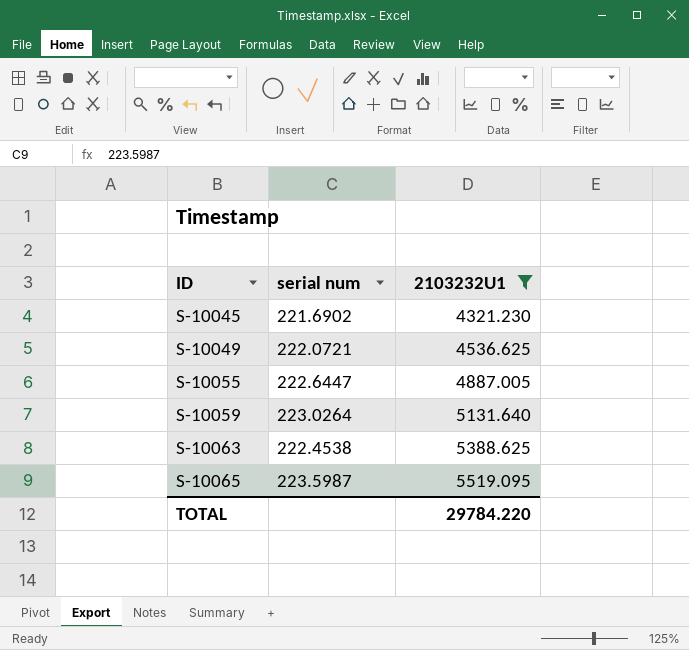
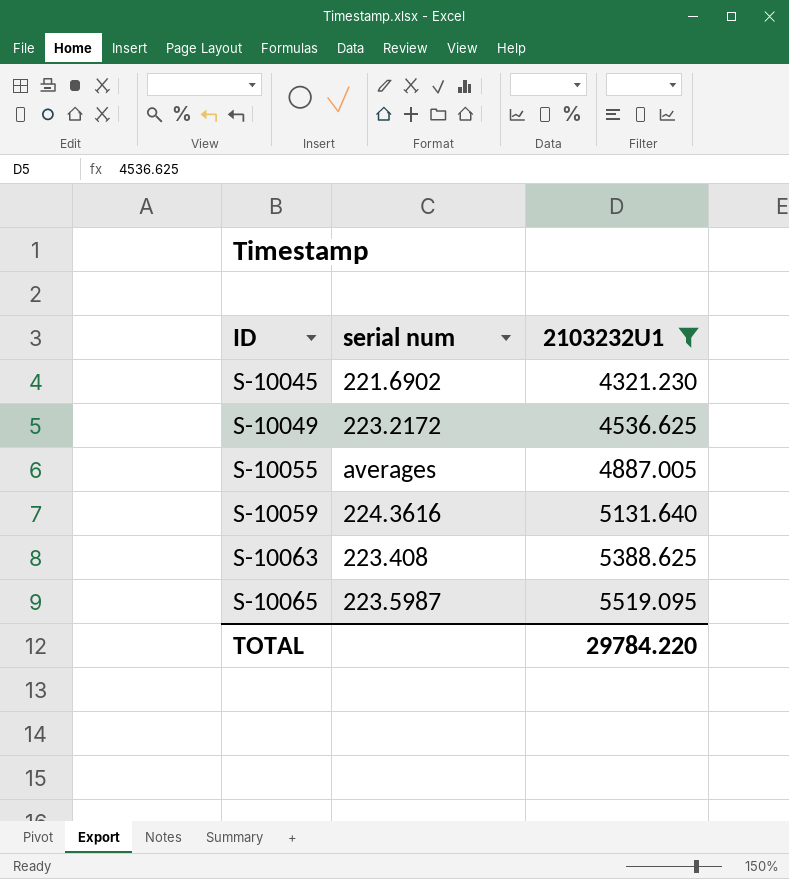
S-10049 | serial num: 222.0721 -> 223.2172
S-10055 | serial num: 222.6447 -> averages
S-10059 | serial num: 223.0264 -> 224.3616
S-10063 | serial num: 222.4538 -> 223.408

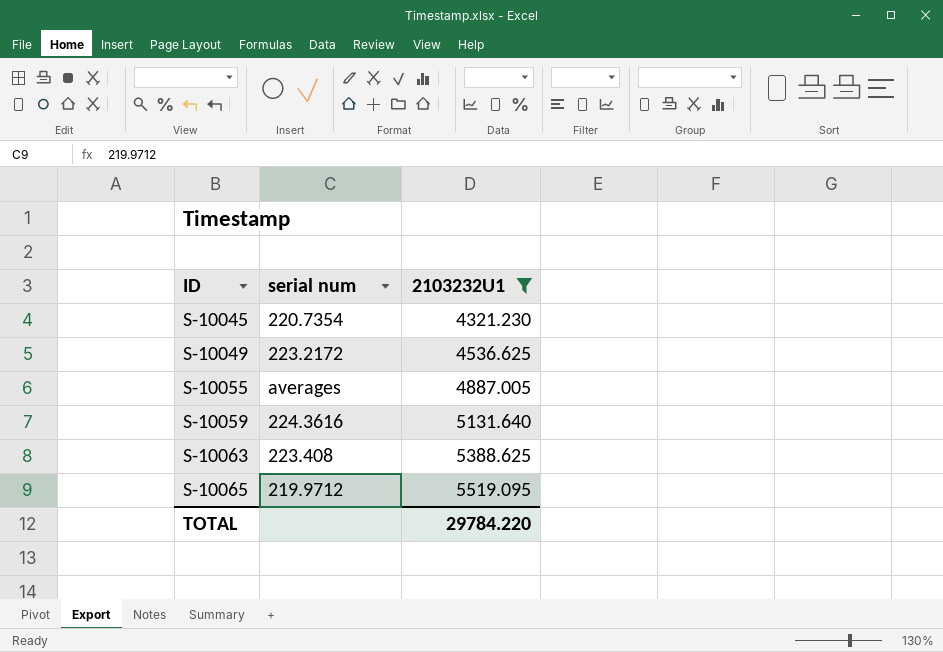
S-10045 | serial num: 221.6902 -> 220.7354
S-10065 | serial num: 223.5987 -> 219.9712

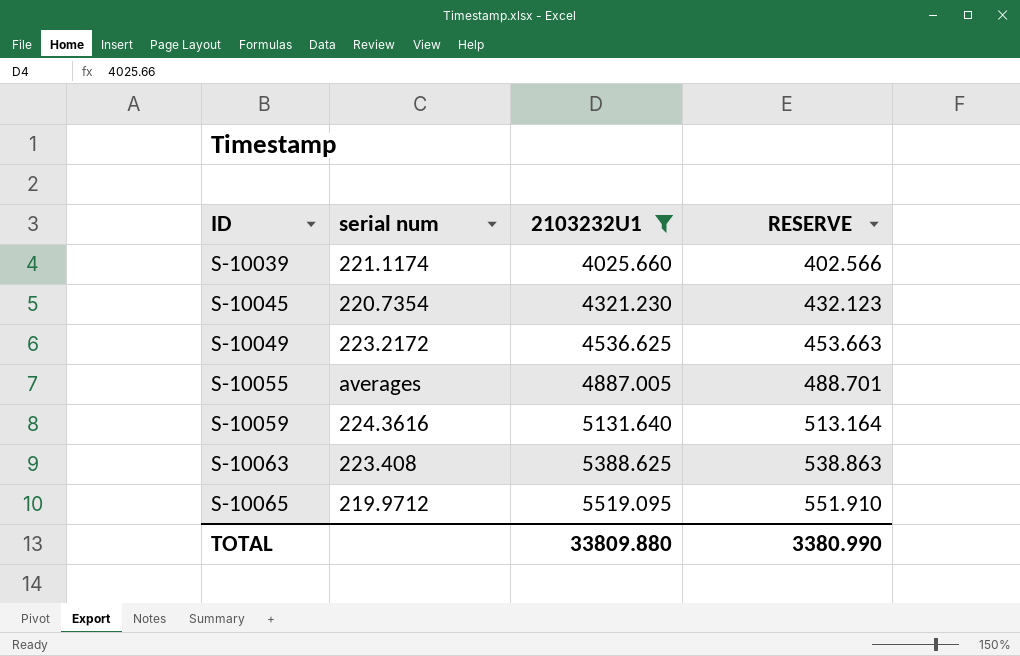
column RESERVE | formula: none -> [2103232U1] * 0.1
row S-10039: none -> 221.1174 | 4025.660 | 402.566
TOTAL | 2103232U1: 29784.220 -> 33809.880

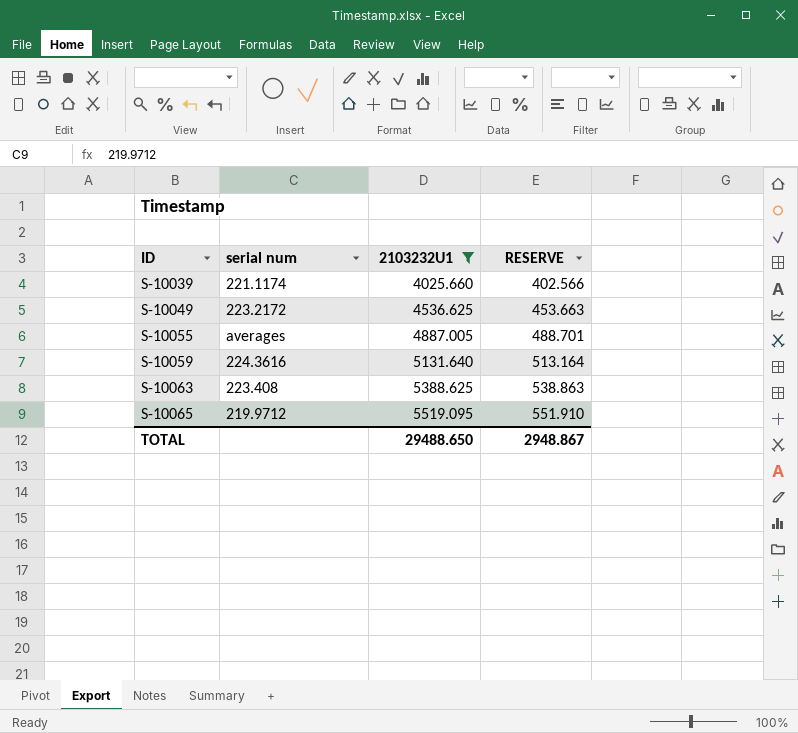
row S-10045: 220.7354 | 4321.230 | 432.123 -> none
TOTAL | 2103232U1: 33809.880 -> 29488.650
TOTAL | RESERVE: 3380.990 -> 2948.867

